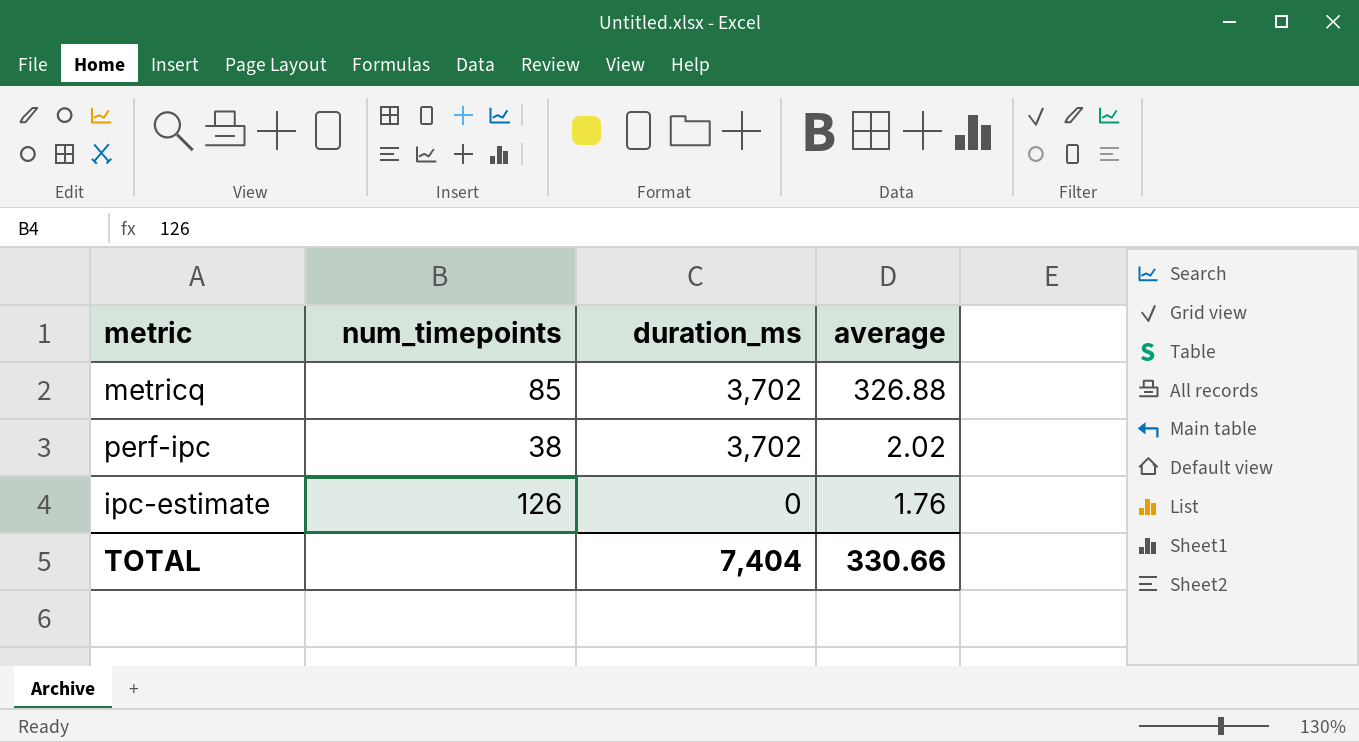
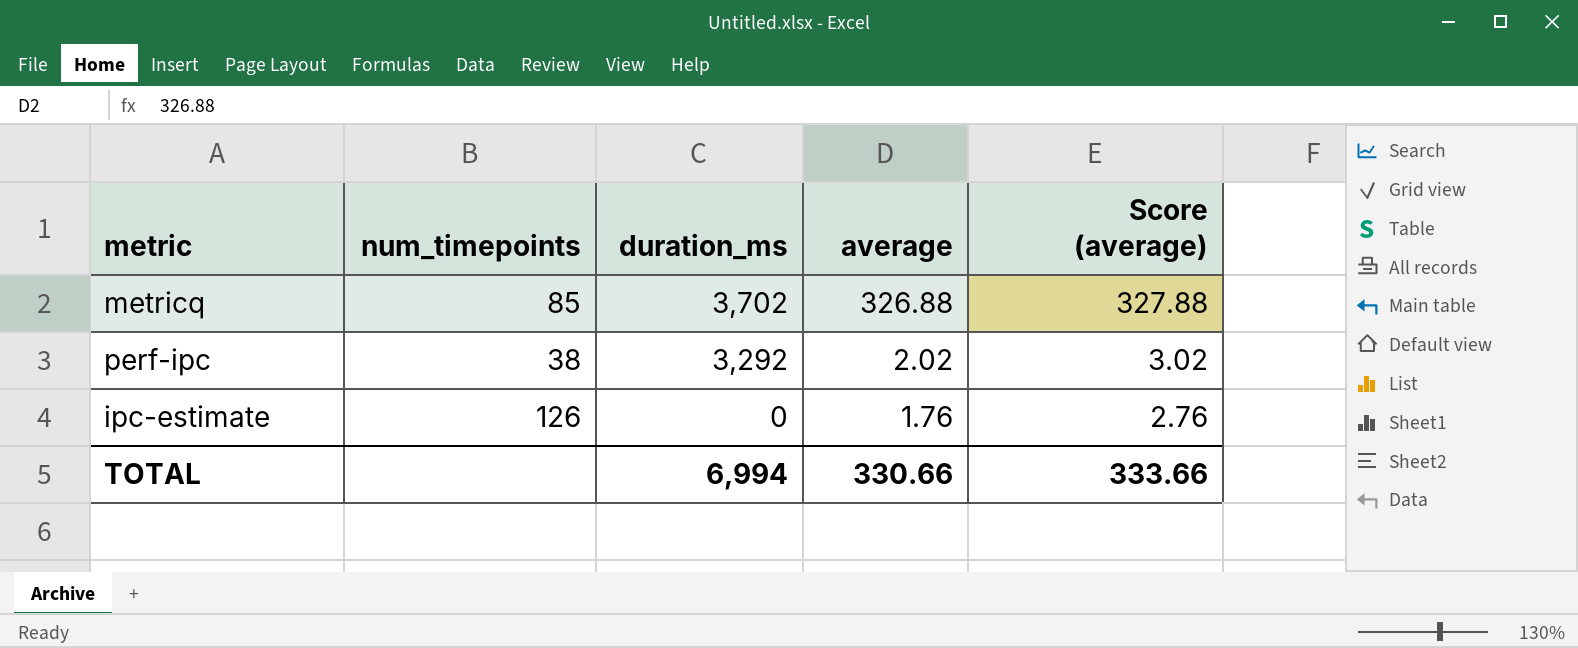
column Score (average) | formula: none -> [average] + 1
perf-ipc | duration_ms: 3,702 -> 3,292
TOTAL | duration_ms: 7,404 -> 6,994

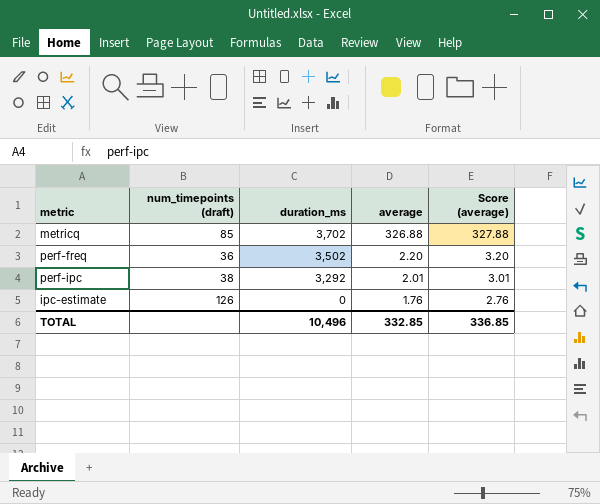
column name: num_timepoints -> num_timepoints (draft)
row perf-freq: none -> 36 | 3,502 | 2.20 | 3.20
perf-ipc | average: 2.02 -> 2.01
perf-ipc | Score (average): 3.02 -> 3.01
TOTAL | duration_ms: 6,994 -> 10,496
TOTAL | average: 330.66 -> 332.85
TOTAL | Score (average): 333.66 -> 336.85

